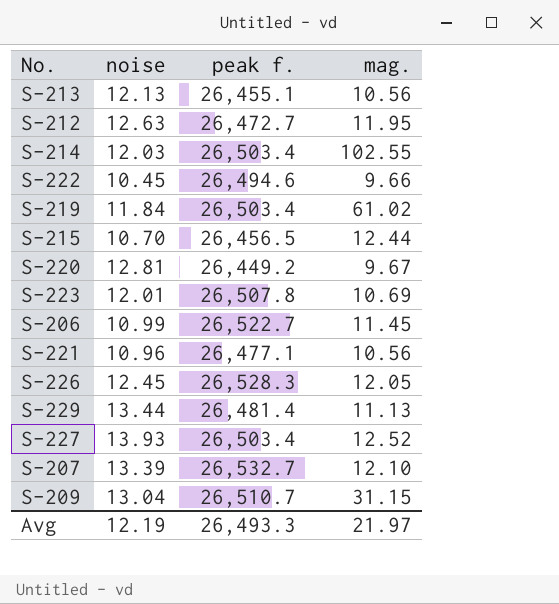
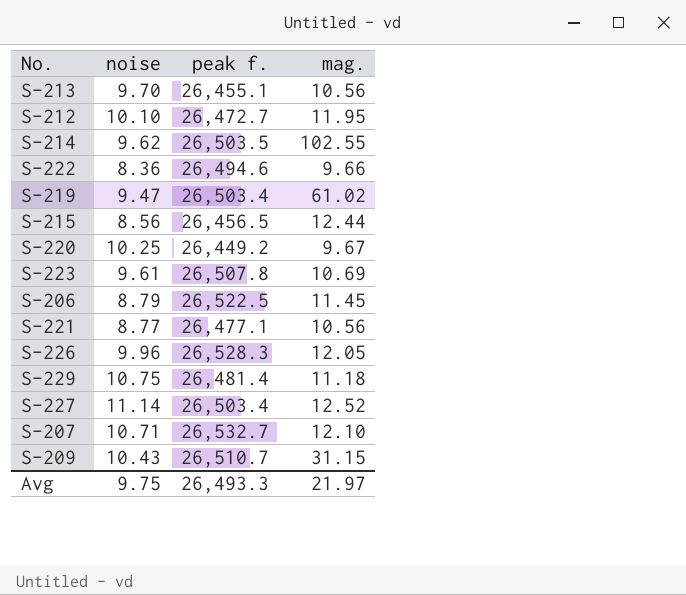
S-213 | noise: 12.13 -> 9.70
S-212 | noise: 12.63 -> 10.10
S-214 | noise: 12.03 -> 9.62
S-214 | peak f.: 26,503.4 -> 26,503.5
S-222 | noise: 10.45 -> 8.36
S-219 | noise: 11.84 -> 9.47
S-215 | noise: 10.70 -> 8.56
S-220 | noise: 12.81 -> 10.25
S-223 | noise: 12.01 -> 9.61
S-206 | noise: 10.99 -> 8.79
S-206 | peak f.: 26,522.7 -> 26,522.5
S-221 | noise: 10.96 -> 8.77
S-226 | noise: 12.45 -> 9.96
S-229 | noise: 13.44 -> 10.75
S-229 | mag.: 11.13 -> 11.18
S-227 | noise: 13.93 -> 11.14
S-207 | noise: 13.39 -> 10.71
S-209 | noise: 13.04 -> 10.43
Avg | noise: 12.19 -> 9.75

